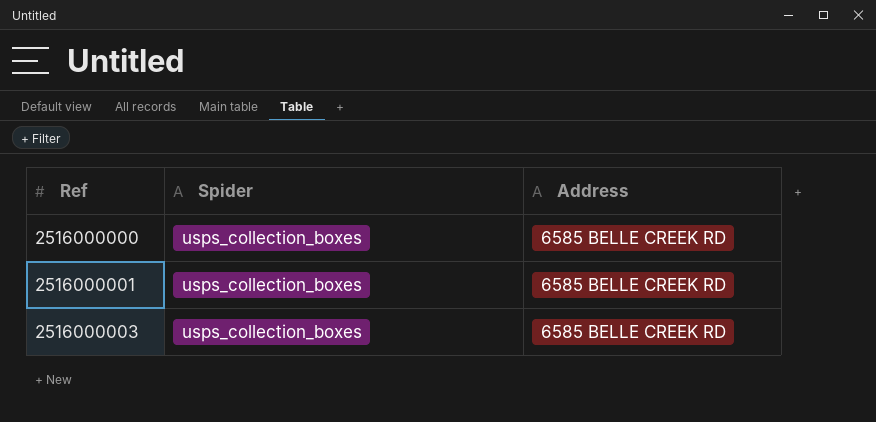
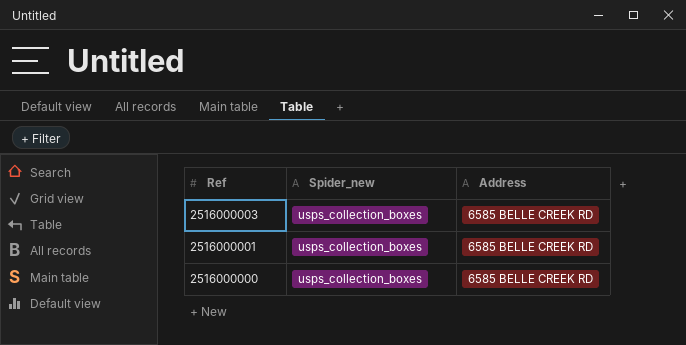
row order: Ref ascending -> Ref descending
column name: Spider -> Spider_new

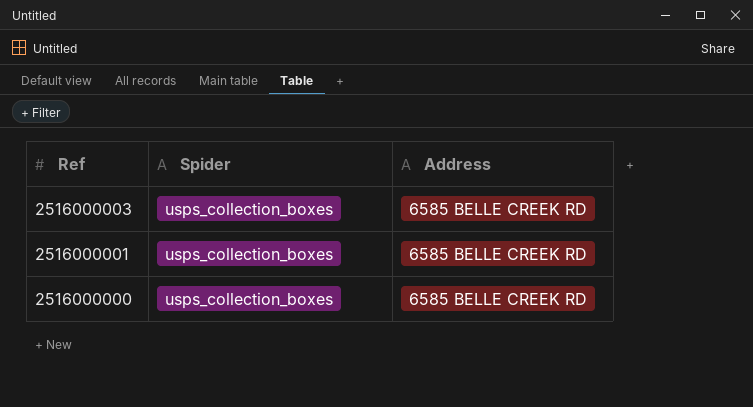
column name: Spider_new -> Spider

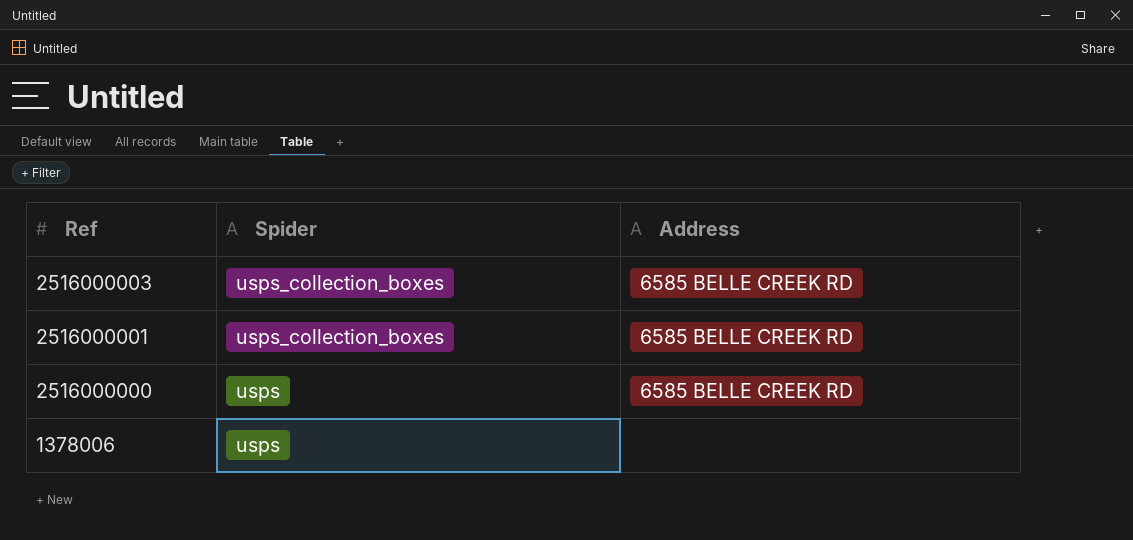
2516000000 | Spider: usps_collection_boxes -> usps
row 1378006: none -> usps | none

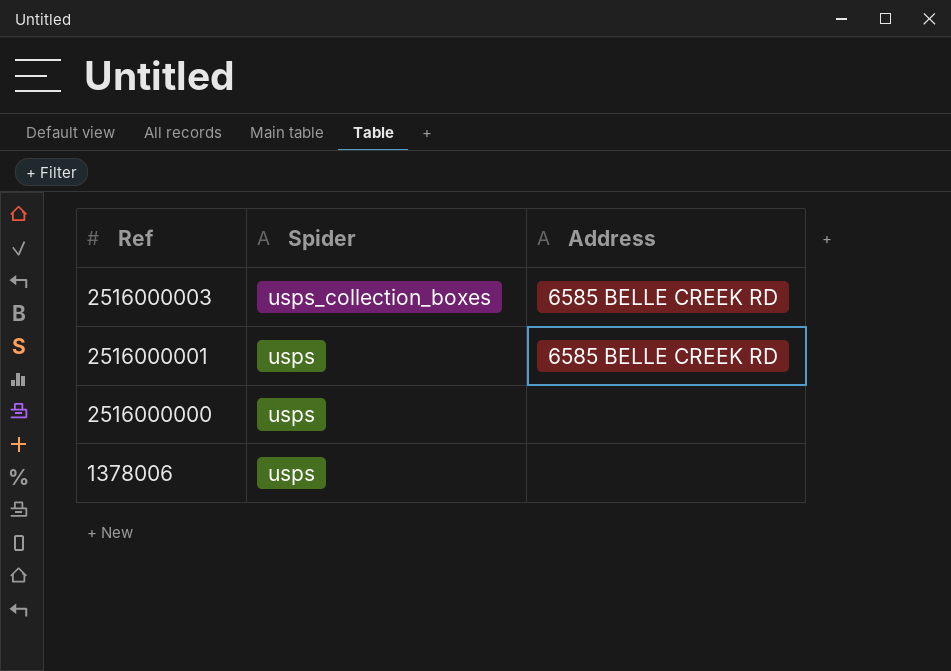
2516000001 | Spider: usps_collection_boxes -> usps
2516000000 | Address: 6585 BELLE CREEK RD -> none

